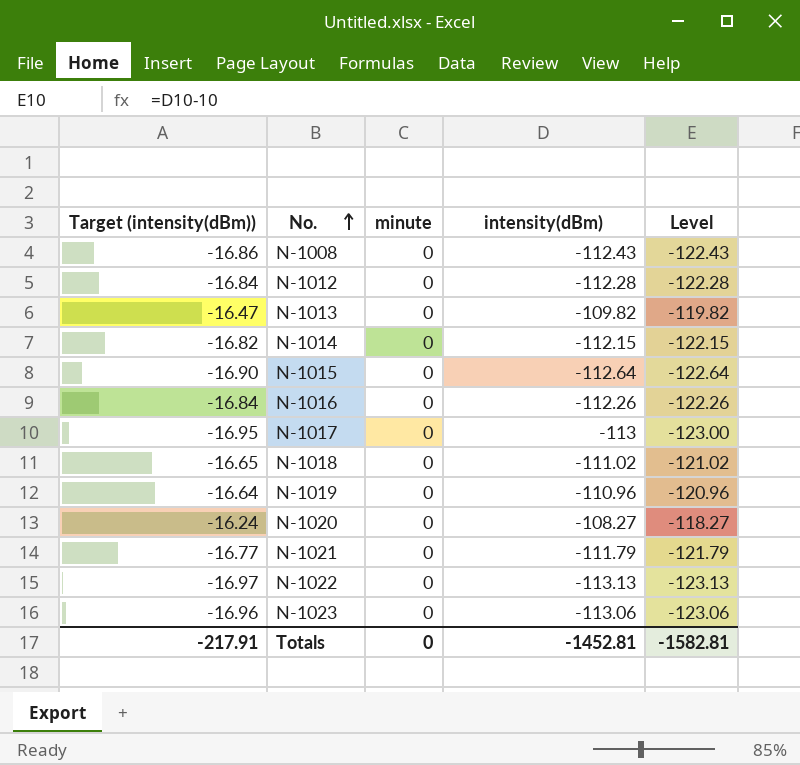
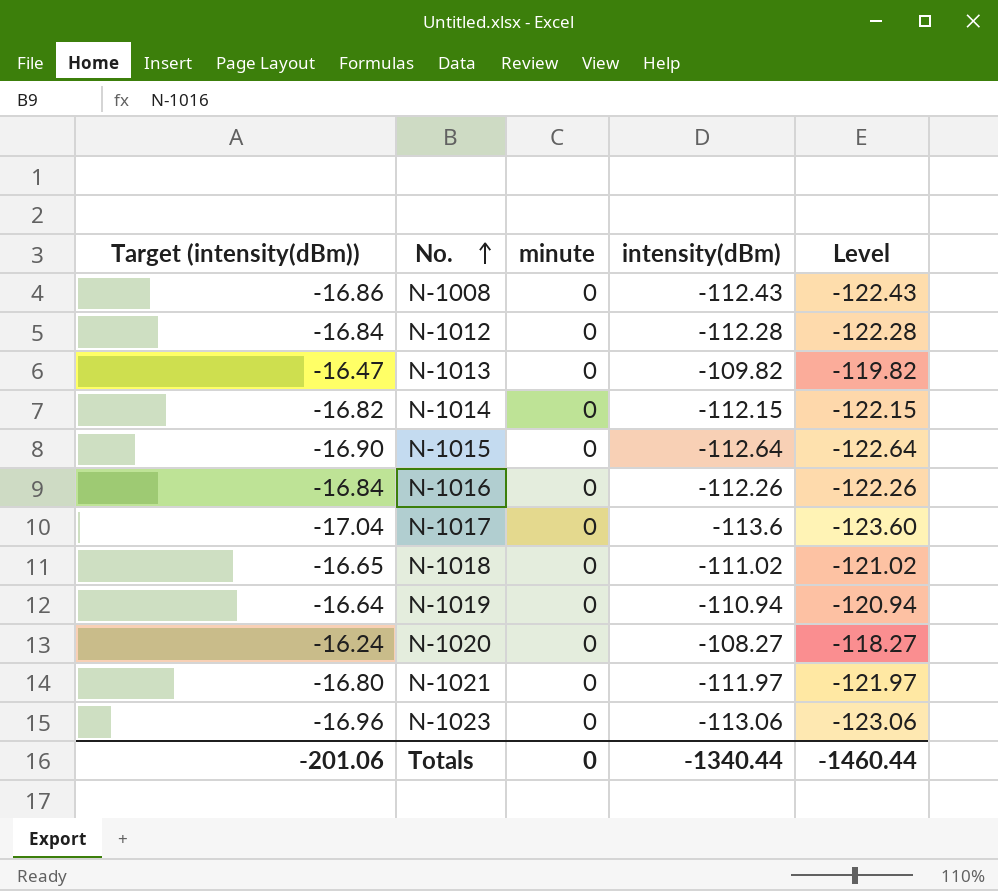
row N-1022: -16.97 | 0 | -113.13 | -123.13 -> none
N-1017 | Target (intensity(dBm)): -16.95 -> -17.04
N-1017 | intensity(dBm): -113 -> -113.6
N-1017 | Level: -123.00 -> -123.60
N-1019 | intensity(dBm): -110.96 -> -110.94
N-1019 | Level: -120.96 -> -120.94
N-1021 | Target (intensity(dBm)): -16.77 -> -16.80
N-1021 | intensity(dBm): -111.79 -> -111.97
N-1021 | Level: -121.79 -> -121.97
Totals | Target (intensity(dBm)): -217.91 -> -201.06
Totals | intensity(dBm): -1452.81 -> -1340.44
Totals | Level: -1582.81 -> -1460.44

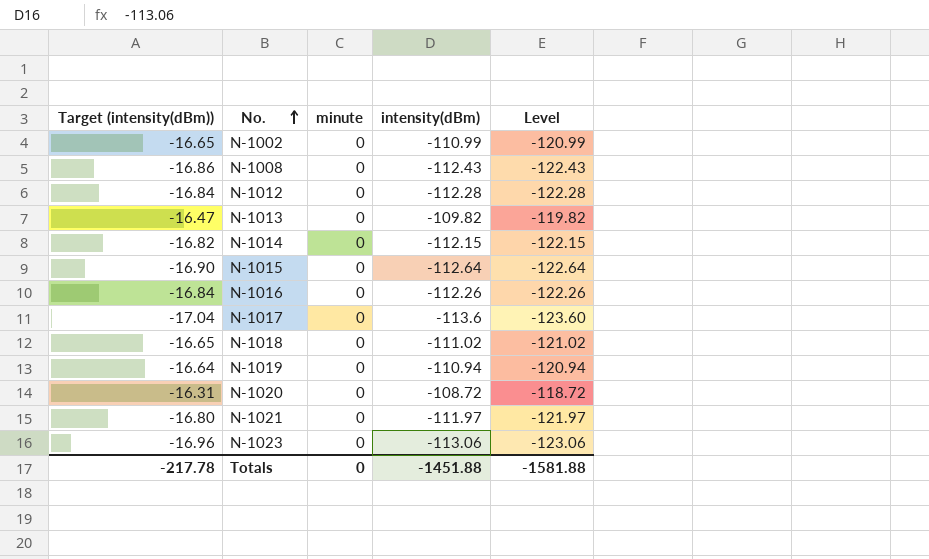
row N-1002: none -> -16.65 | 0 | -110.99 | -120.99
N-1020 | Target (intensity(dBm)): -16.24 -> -16.31
N-1020 | intensity(dBm): -108.27 -> -108.72
N-1020 | Level: -118.27 -> -118.72
Totals | Target (intensity(dBm)): -201.06 -> -217.78
Totals | intensity(dBm): -1340.44 -> -1451.88
Totals | Level: -1460.44 -> -1581.88

